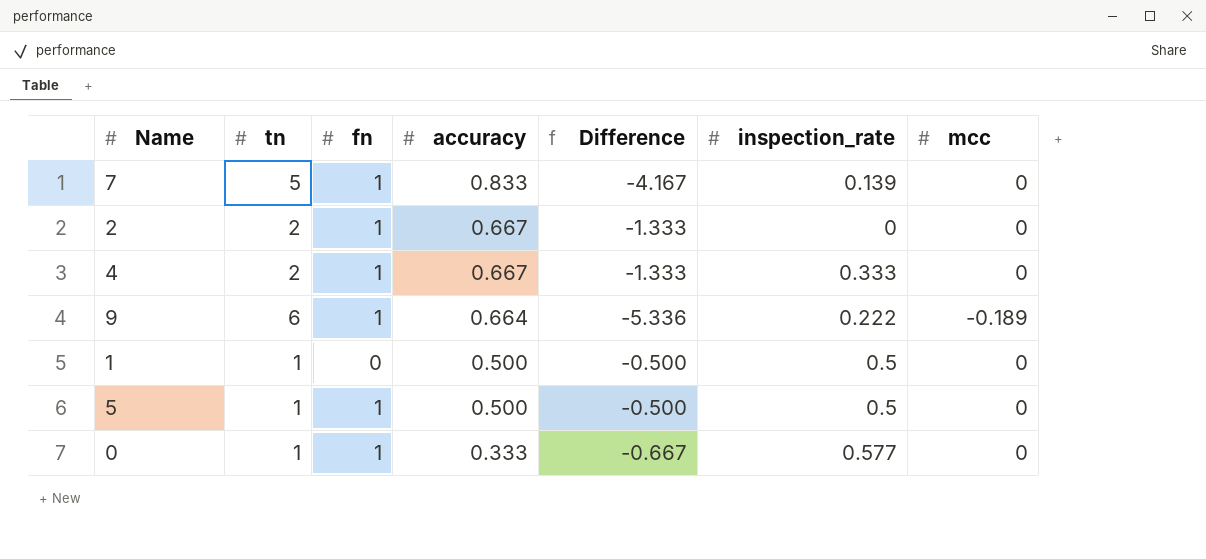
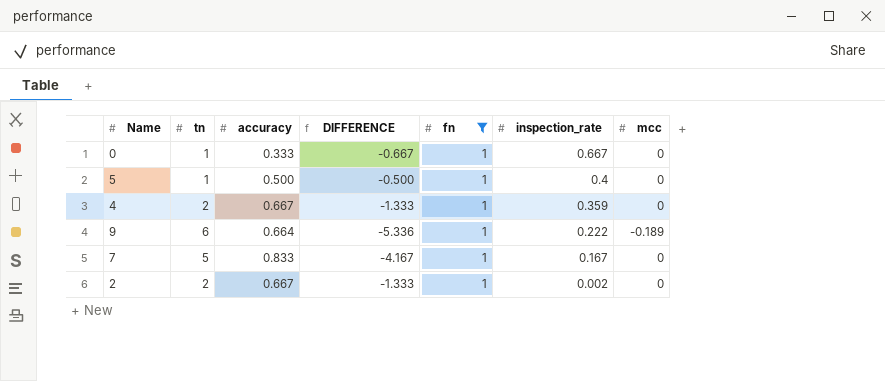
filter: none -> fn = 1
row order: accuracy descending -> inspection_rate descending
column name: Difference -> DIFFERENCE
column fn | position: 3 -> 5
0 | inspection_rate: 0.577 -> 0.667
5 | inspection_rate: 0.5 -> 0.4
4 | inspection_rate: 0.333 -> 0.359
7 | inspection_rate: 0.139 -> 0.167
2 | inspection_rate: 0 -> 0.002

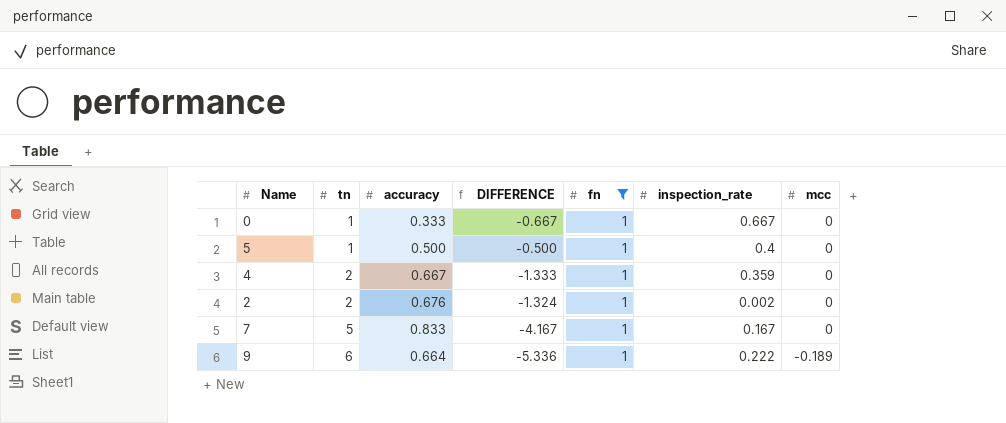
row order: inspection_rate descending -> tn ascending
2 | accuracy: 0.667 -> 0.676
2 | DIFFERENCE: -1.333 -> -1.324

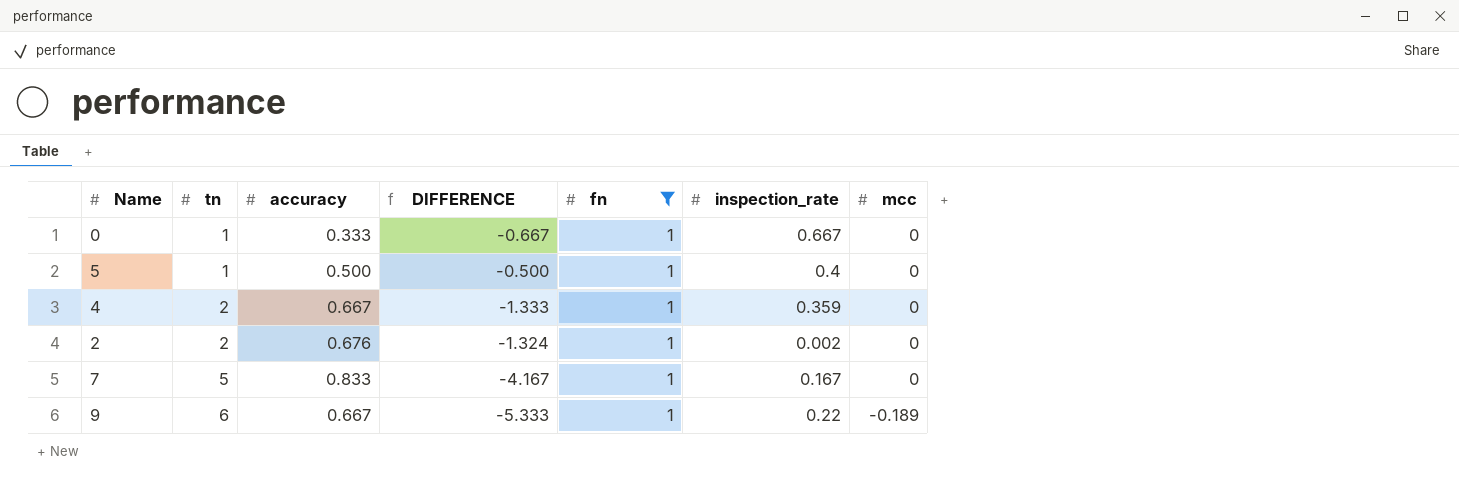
9 | accuracy: 0.664 -> 0.667
9 | DIFFERENCE: -5.336 -> -5.333
9 | inspection_rate: 0.222 -> 0.22

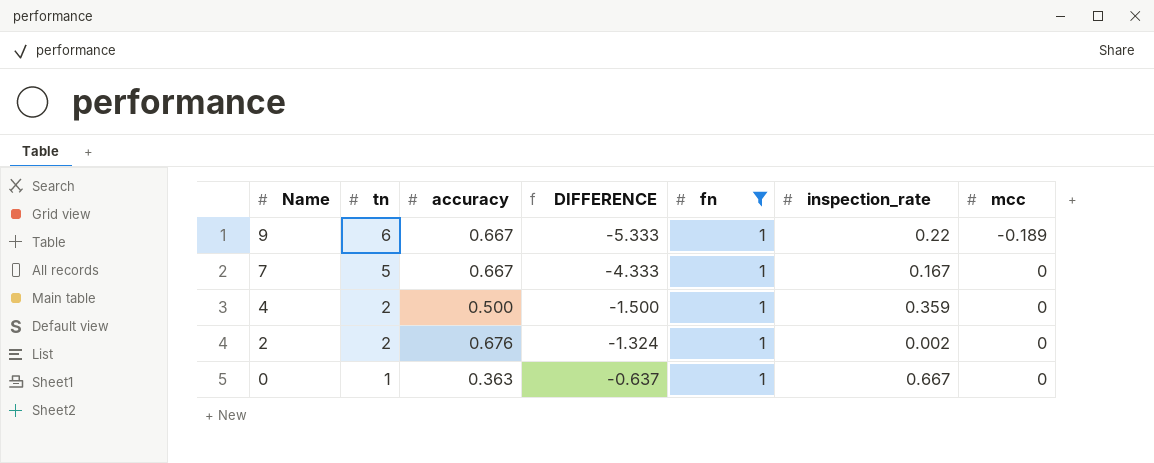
row order: tn ascending -> Name descending
row 5: 1 | 0.500 | -0.500 | 1 | 0.4 | 0 -> none
7 | accuracy: 0.833 -> 0.667
7 | DIFFERENCE: -4.167 -> -4.333
4 | accuracy: 0.667 -> 0.500
4 | DIFFERENCE: -1.333 -> -1.500
0 | accuracy: 0.333 -> 0.363
0 | DIFFERENCE: -0.667 -> -0.637

